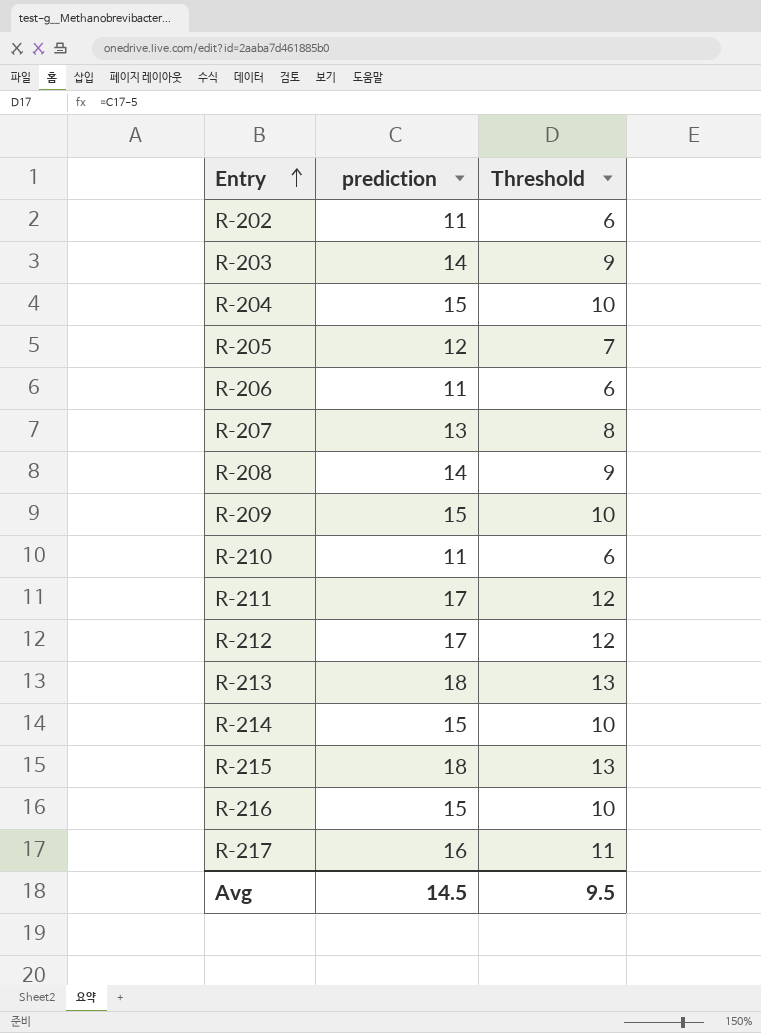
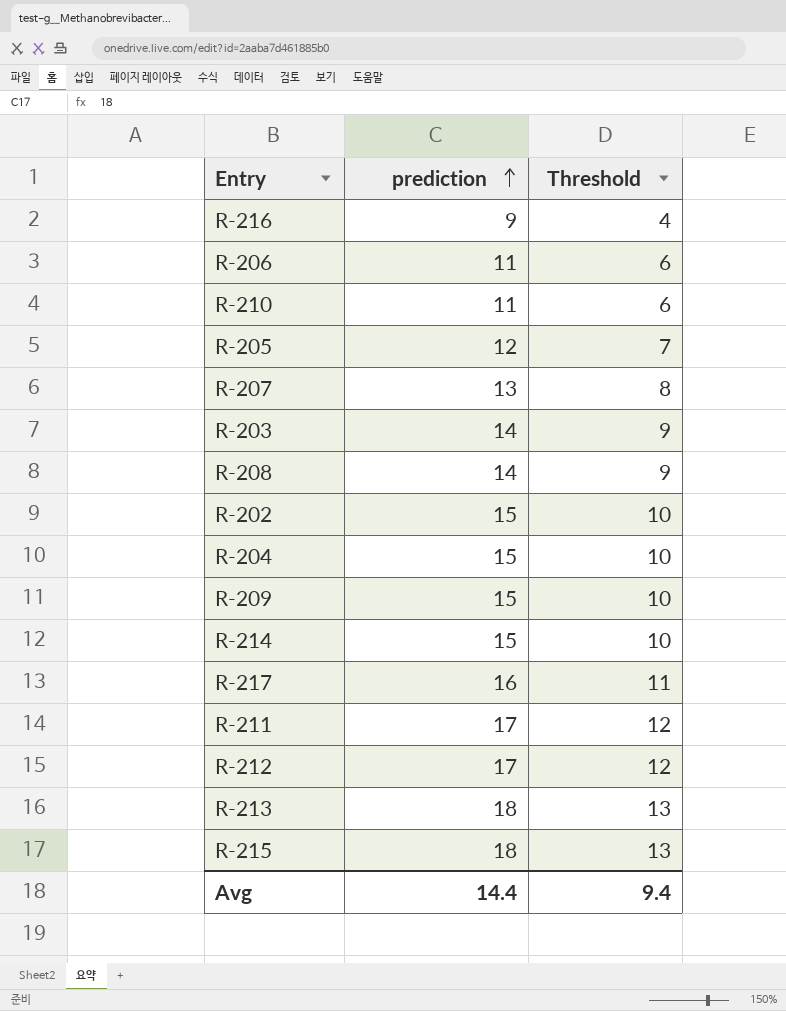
row order: Entry ascending -> prediction ascending
R-216 | prediction: 15 -> 9
R-216 | Threshold: 10 -> 4
R-202 | prediction: 11 -> 15
R-202 | Threshold: 6 -> 10
Avg | prediction: 14.5 -> 14.4
Avg | Threshold: 9.5 -> 9.4

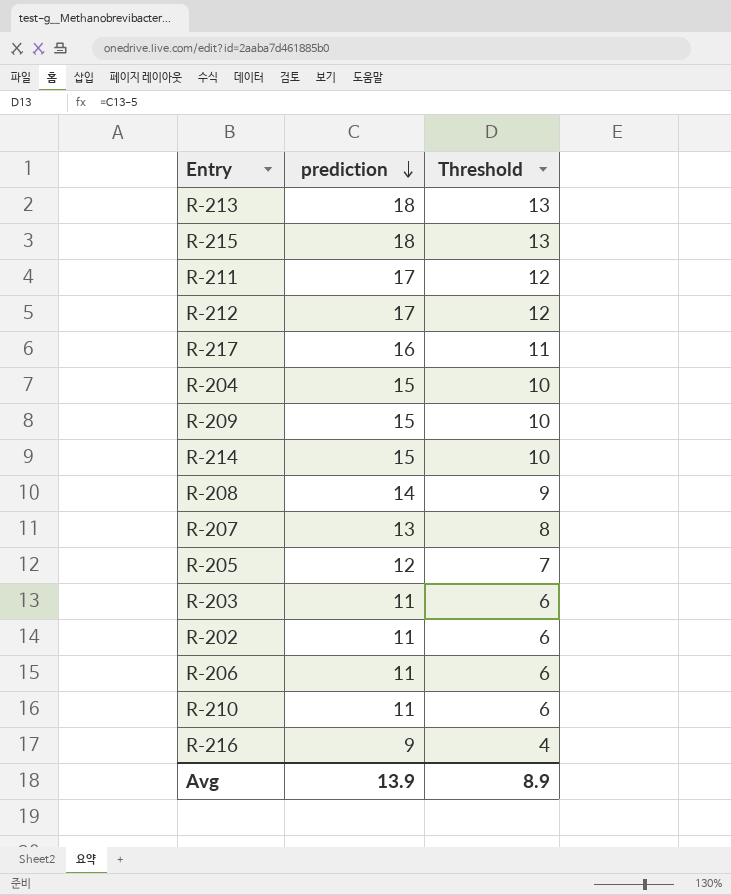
row order: prediction ascending -> prediction descending
R-203 | prediction: 14 -> 11
R-203 | Threshold: 9 -> 6
R-202 | prediction: 15 -> 11
R-202 | Threshold: 10 -> 6
Avg | prediction: 14.4 -> 13.9
Avg | Threshold: 9.4 -> 8.9

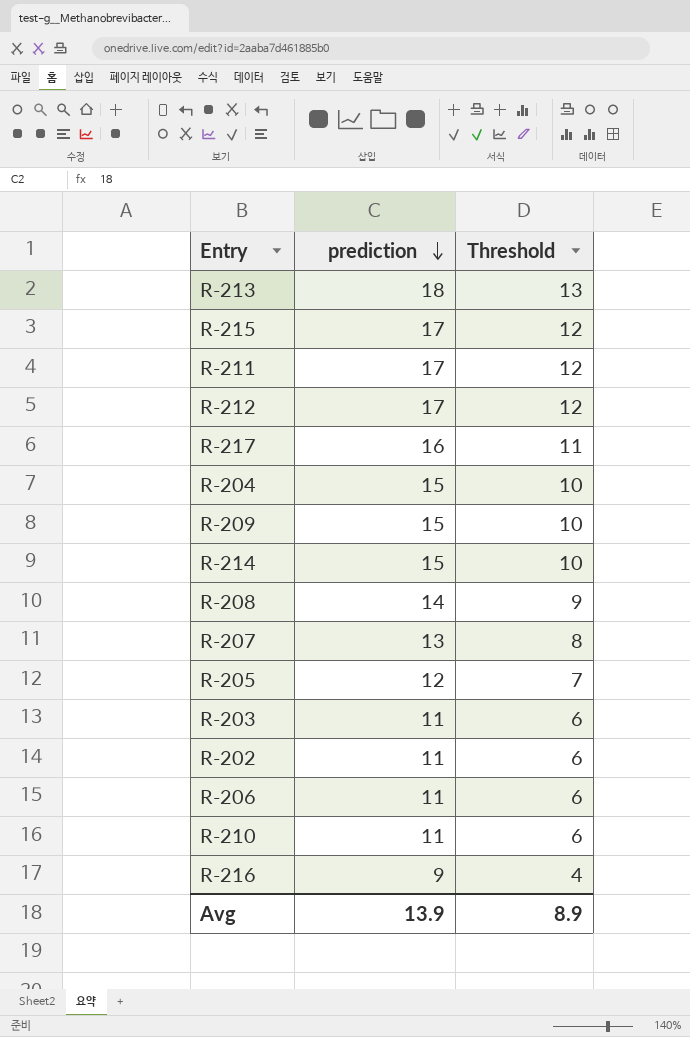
R-215 | prediction: 18 -> 17
R-215 | Threshold: 13 -> 12

